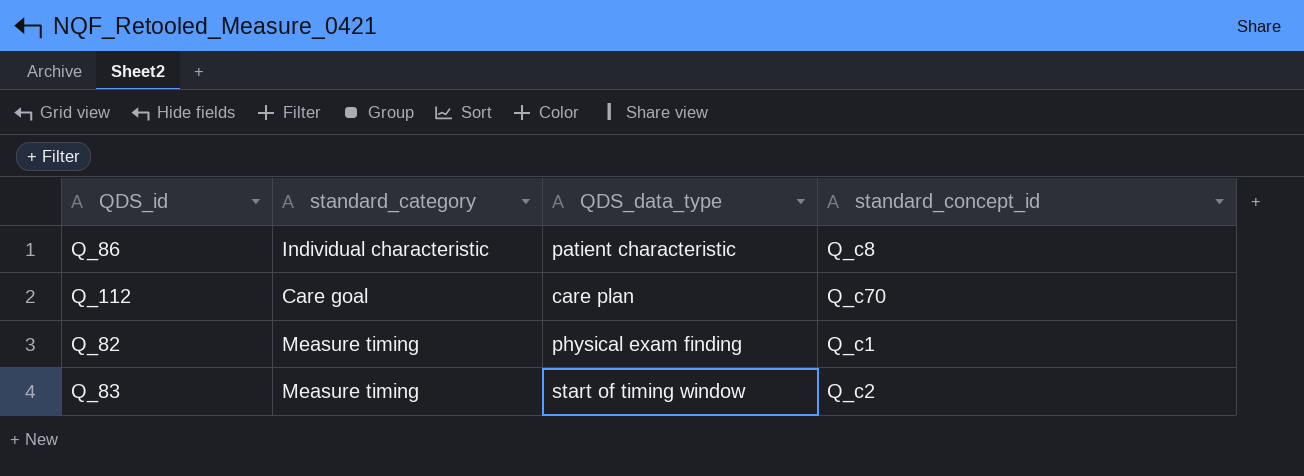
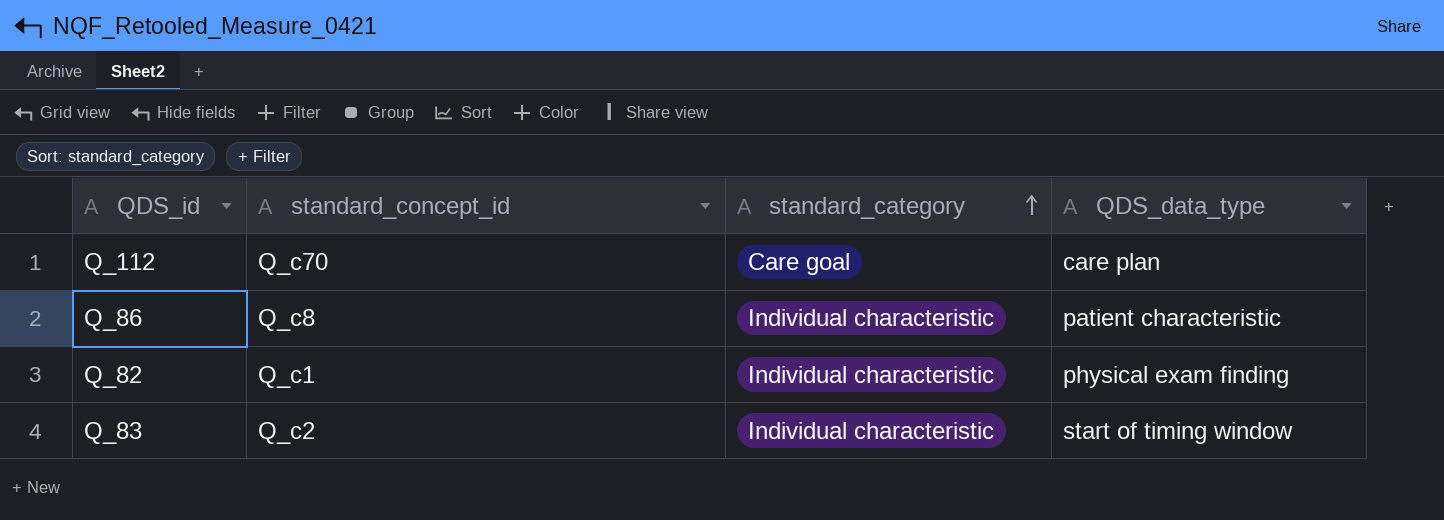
row order: none -> standard_category ascending
column standard_concept_id | position: 4 -> 2
Q_82 | standard_category: Measure timing -> Individual characteristic
Q_83 | standard_category: Measure timing -> Individual characteristic

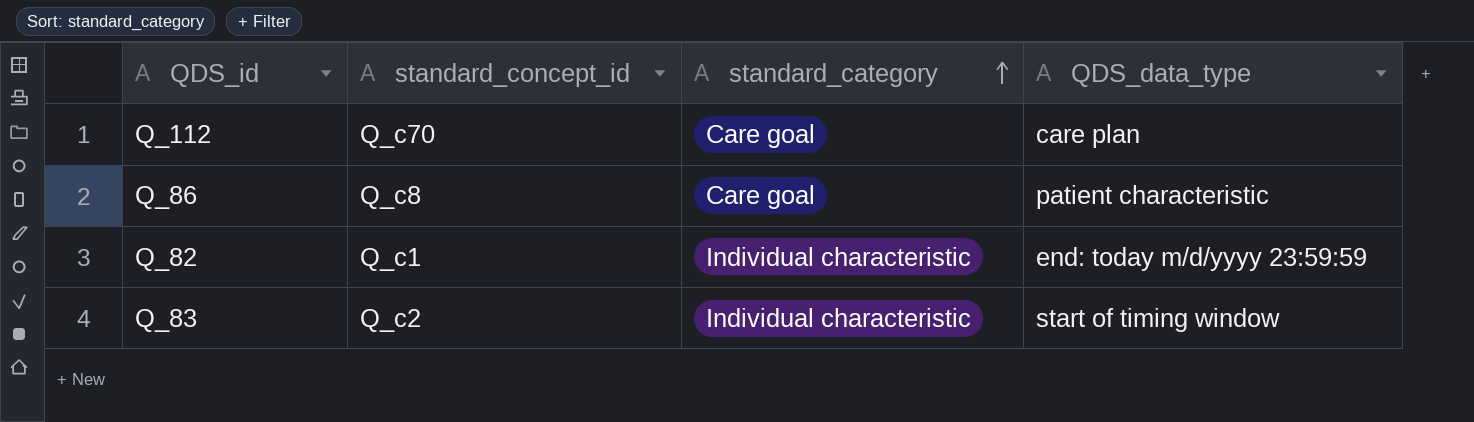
Q_86 | standard_category: Individual characteristic -> Care goal
Q_82 | QDS_data_type: physical exam finding -> end: today m/d/yyyy 23:59:59

